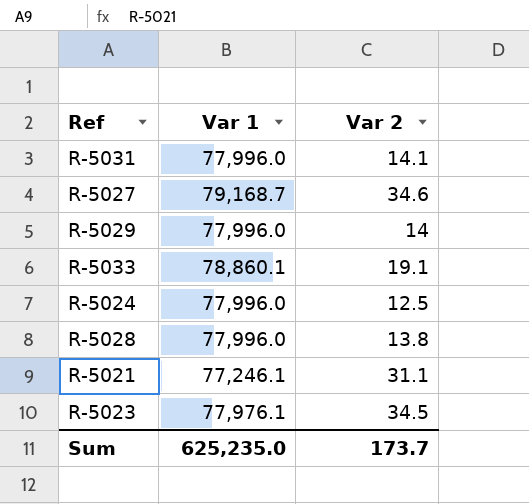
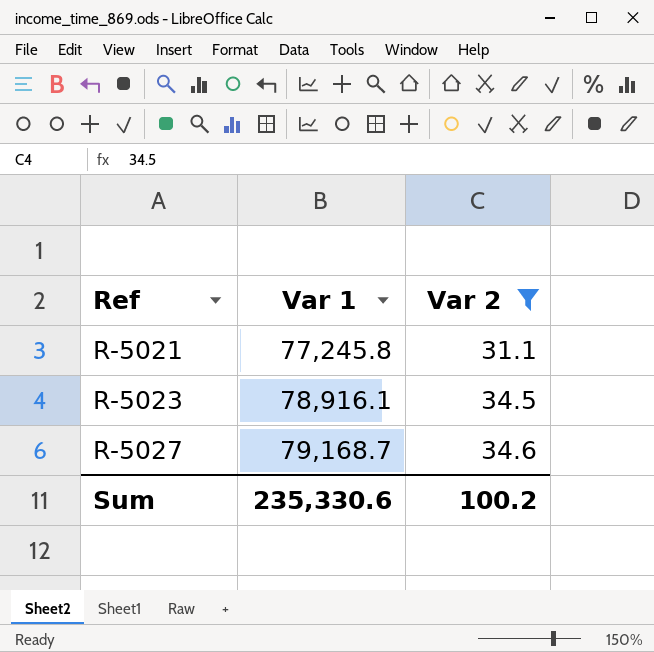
filter: none -> Var 2 >= 31.1
row order: none -> Ref ascending
R-5021 | Var 1: 77,246.1 -> 77,245.8
R-5023 | Var 1: 77,976.1 -> 78,916.1
Sum | Var 1: 625,235.0 -> 235,330.6
Sum | Var 2: 173.7 -> 100.2

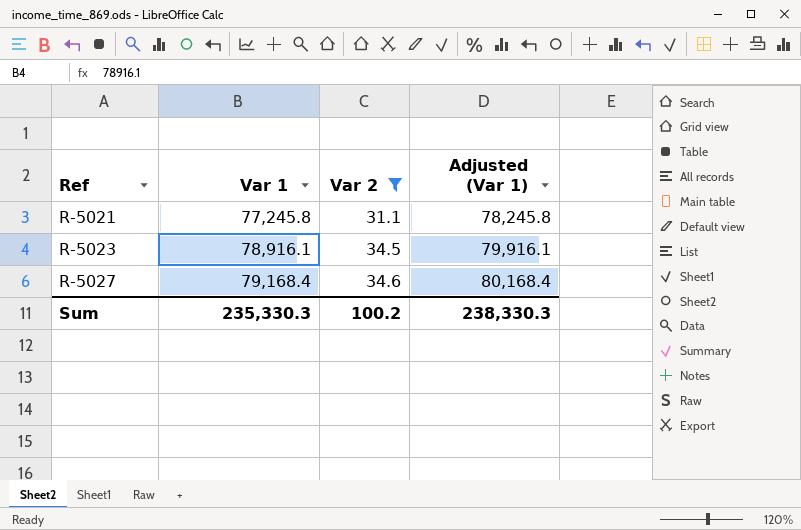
column Adjusted (Var 1) | formula: none -> [Var 1] + 1000
R-5027 | Var 1: 79,168.7 -> 79,168.4
Sum | Var 1: 235,330.6 -> 235,330.3

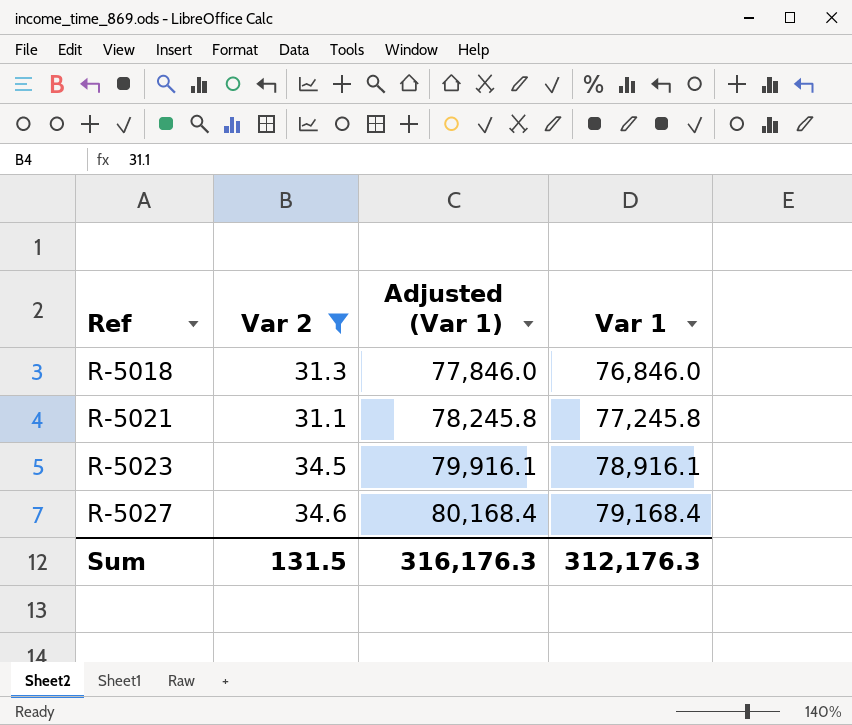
column Var 1 | position: 2 -> 4
row R-5018: none -> 31.3 | 77,846.0 | 76,846.0
Sum | Var 2: 100.2 -> 131.5
Sum | Adjusted (Var 1): 238,330.3 -> 316,176.3
Sum | Var 1: 235,330.3 -> 312,176.3

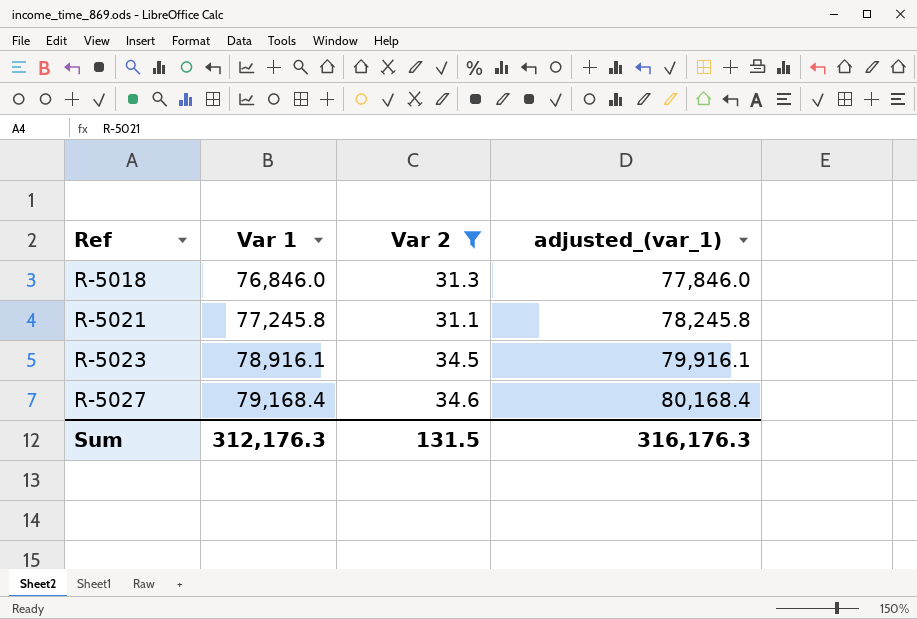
column Var 1 | position: 4 -> 2
column name: Adjusted (Var 1) -> adjusted_(var_1)

